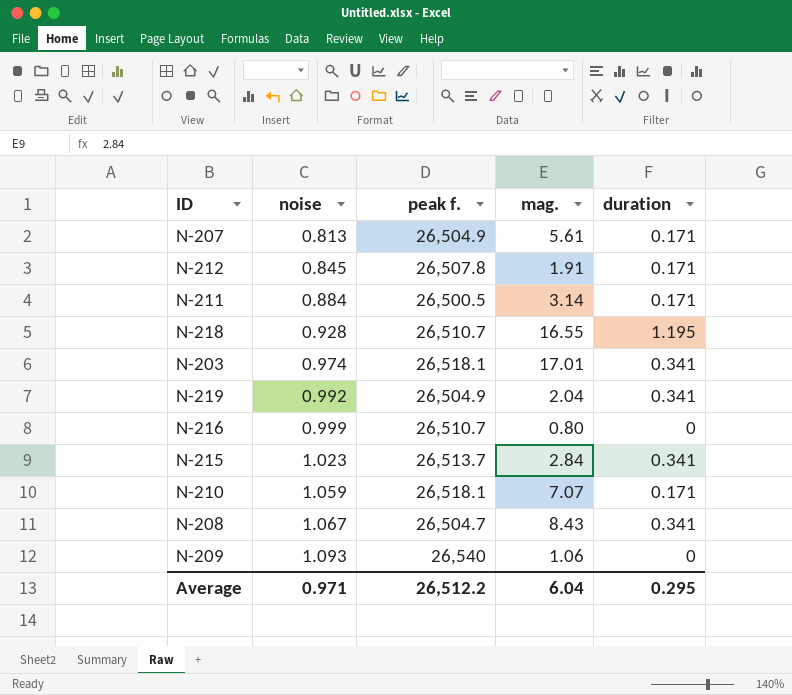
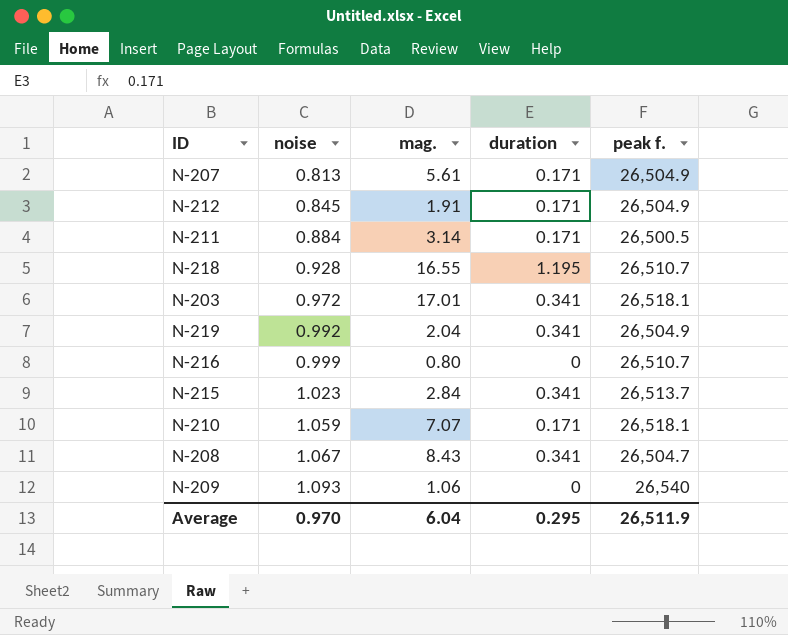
column peak f. | position: 3 -> 5
N-212 | peak f.: 26,507.8 -> 26,504.9
N-203 | noise: 0.974 -> 0.972
Average | noise: 0.971 -> 0.970
Average | peak f.: 26,512.2 -> 26,511.9

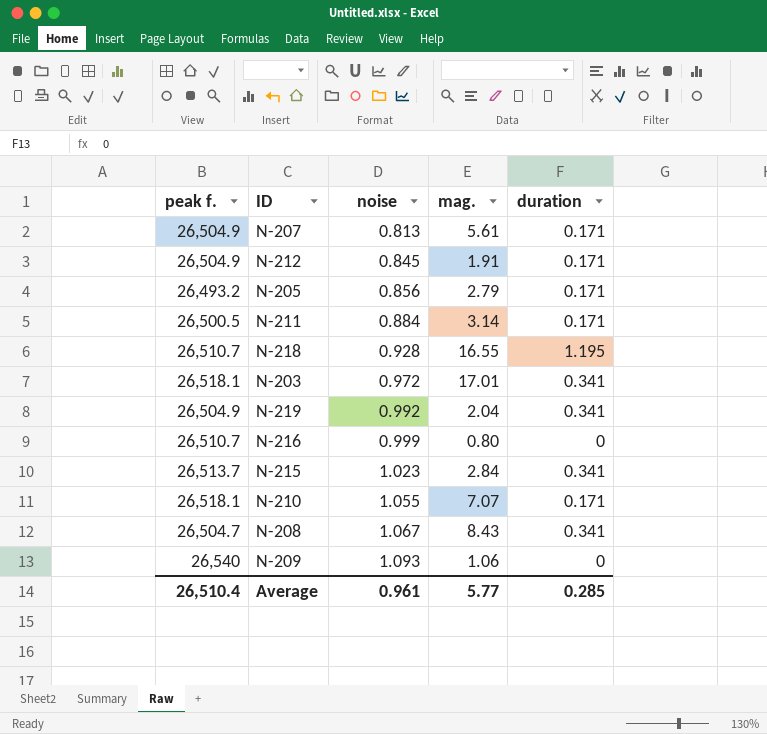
column peak f. | position: 5 -> 1
row N-205: none -> 26,493.2 | 0.856 | 2.79 | 0.171
N-210 | noise: 1.059 -> 1.055
Average | peak f.: 26,511.9 -> 26,510.4
Average | noise: 0.970 -> 0.961
Average | mag.: 6.04 -> 5.77
Average | duration: 0.295 -> 0.285

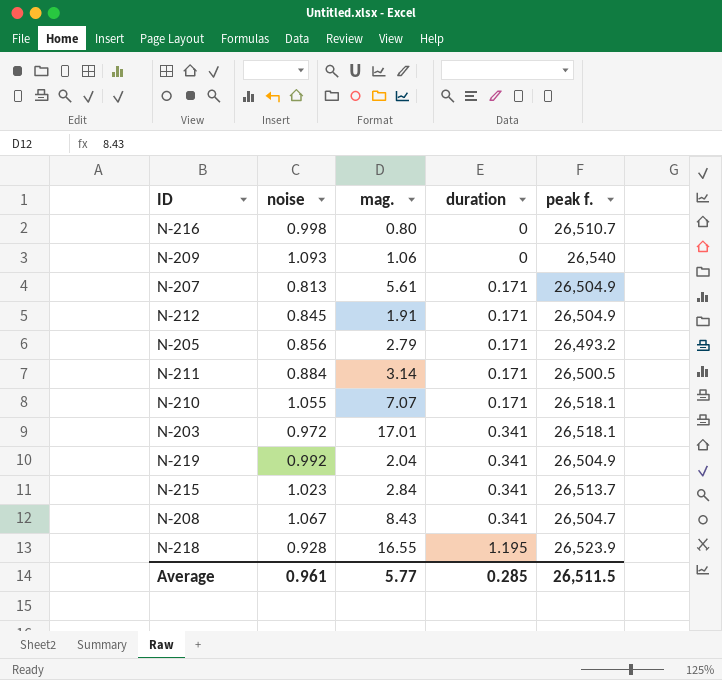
row order: noise ascending -> duration ascending
column peak f. | position: 1 -> 5
N-216 | noise: 0.999 -> 0.998
N-218 | peak f.: 26,510.7 -> 26,523.9
Average | peak f.: 26,510.4 -> 26,511.5

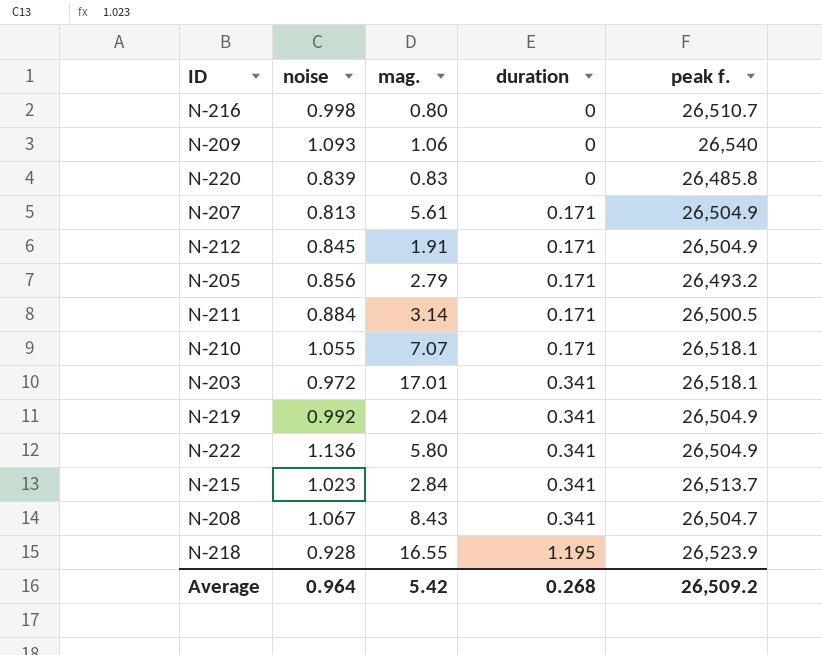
row N-220: none -> 0.839 | 0.83 | 0 | 26,485.8
row N-222: none -> 1.136 | 5.80 | 0.341 | 26,504.9
Average | noise: 0.961 -> 0.964
Average | mag.: 5.77 -> 5.42
Average | duration: 0.285 -> 0.268
Average | peak f.: 26,511.5 -> 26,509.2

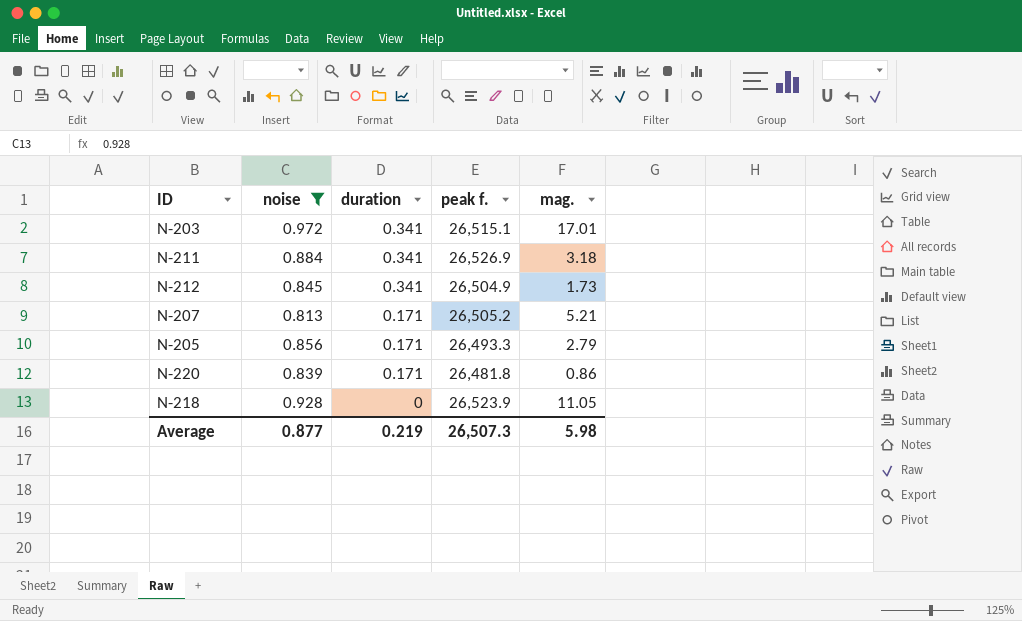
filter: none -> noise <= 0.972
row order: duration ascending -> duration descending
column mag. | position: 3 -> 5
N-203 | peak f.: 26,518.1 -> 26,515.1
N-211 | duration: 0.171 -> 0.341
N-211 | peak f.: 26,500.5 -> 26,526.9
N-211 | mag.: 3.14 -> 3.18
N-212 | duration: 0.171 -> 0.341
N-212 | mag.: 1.91 -> 1.73
N-207 | peak f.: 26,504.9 -> 26,505.2
N-207 | mag.: 5.61 -> 5.21
N-205 | peak f.: 26,493.2 -> 26,493.3
N-220 | duration: 0 -> 0.171
N-220 | peak f.: 26,485.8 -> 26,481.8
N-220 | mag.: 0.83 -> 0.86
N-218 | duration: 1.195 -> 0
N-218 | mag.: 16.55 -> 11.05
Average | noise: 0.964 -> 0.877
Average | duration: 0.268 -> 0.219
Average | peak f.: 26,509.2 -> 26,507.3
Average | mag.: 5.42 -> 5.98

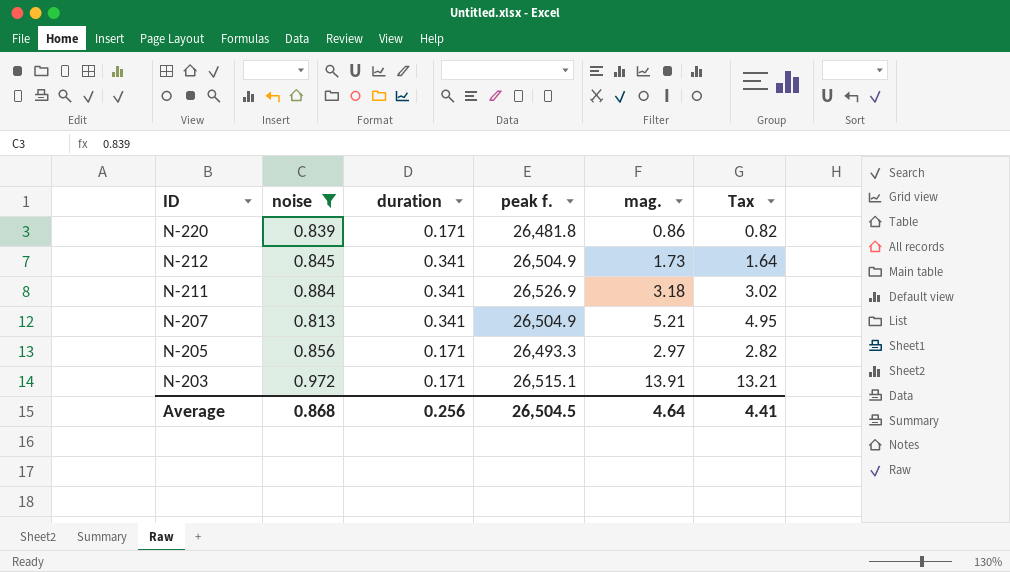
row order: duration descending -> ID descending
column Tax | formula: none -> [mag.] * 0.95
row N-218: 0.928 | 0 | 26,523.9 | 11.05 -> none
N-207 | duration: 0.171 -> 0.341
N-207 | peak f.: 26,505.2 -> 26,504.9
N-205 | mag.: 2.79 -> 2.97
N-203 | duration: 0.341 -> 0.171
N-203 | mag.: 17.01 -> 13.91
Average | noise: 0.877 -> 0.868
Average | duration: 0.219 -> 0.256
Average | peak f.: 26,507.3 -> 26,504.5
Average | mag.: 5.98 -> 4.64

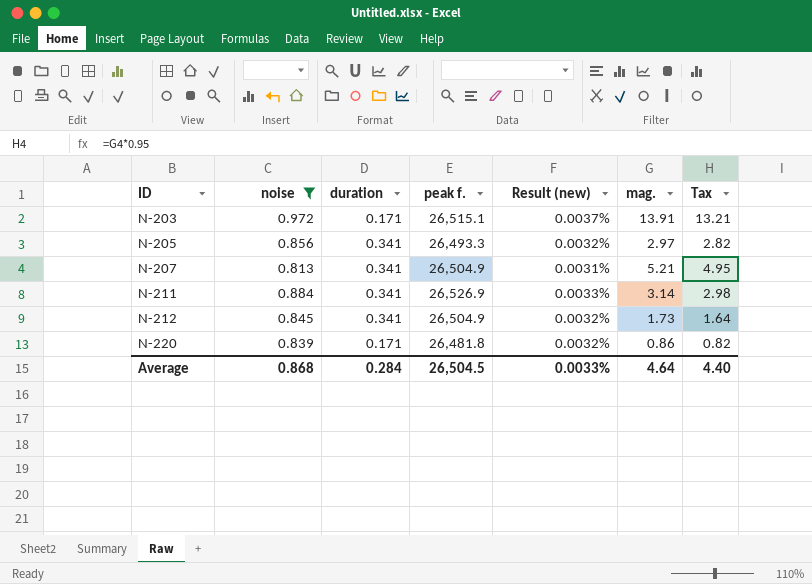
row order: ID descending -> ID ascending
column Result (new) | formula: none -> [noise] / [peak f.]
N-205 | duration: 0.171 -> 0.341
N-211 | mag.: 3.18 -> 3.14
N-211 | Tax: 3.02 -> 2.98
Average | duration: 0.256 -> 0.284
Average | Tax: 4.41 -> 4.40

